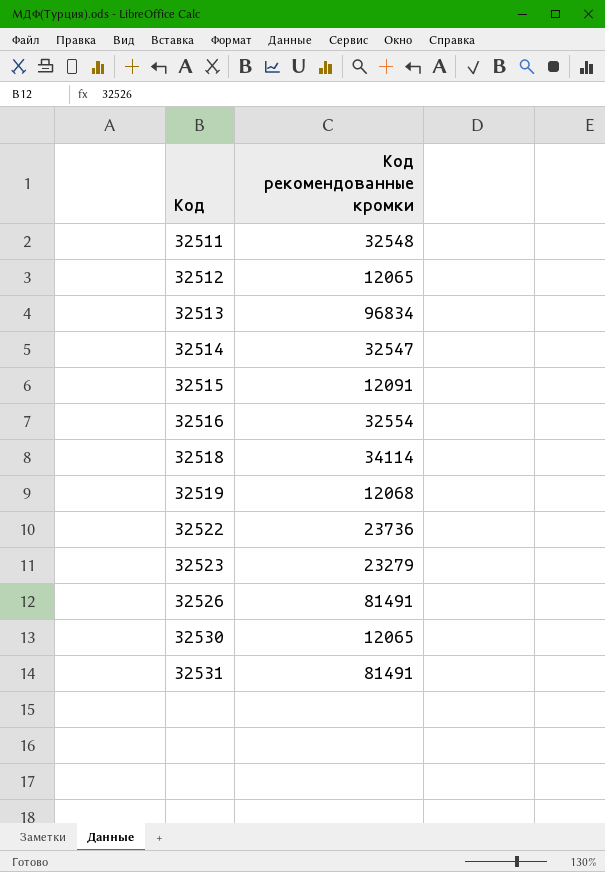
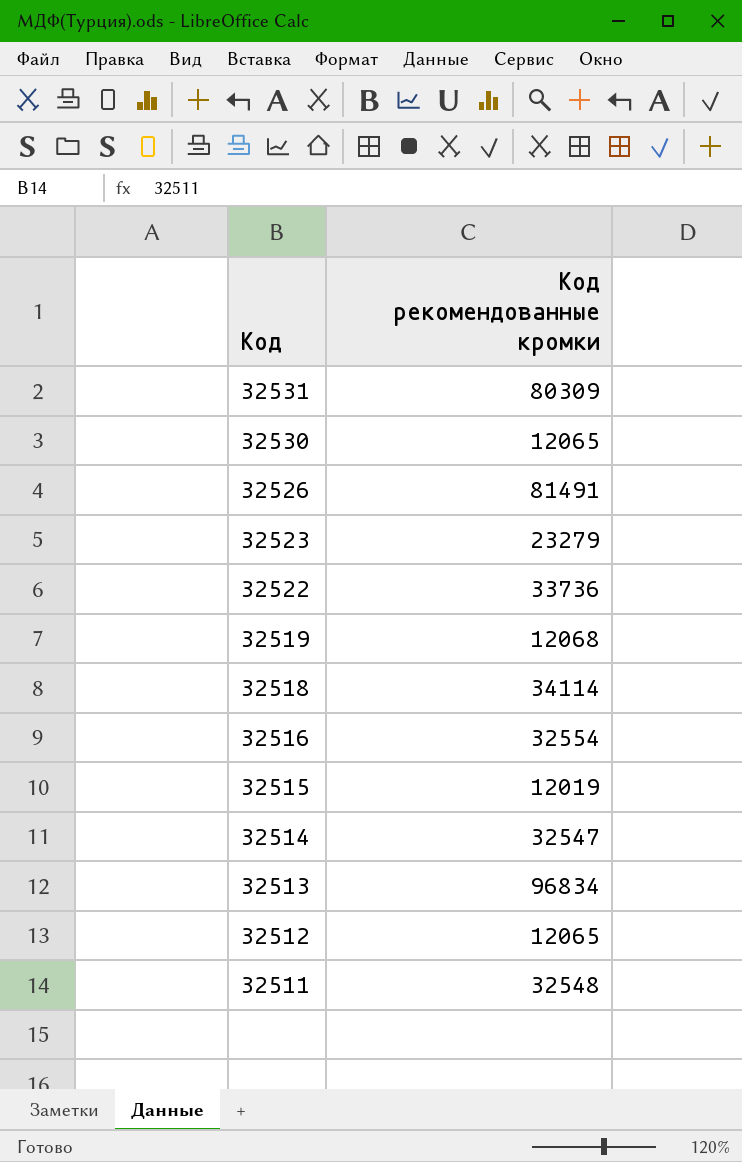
row order: Код ascending -> Код descending
32531 | Код рекомендованные кромки: 81491 -> 80309
32522 | Код рекомендованные кромки: 23736 -> 33736
32515 | Код рекомендованные кромки: 12091 -> 12019

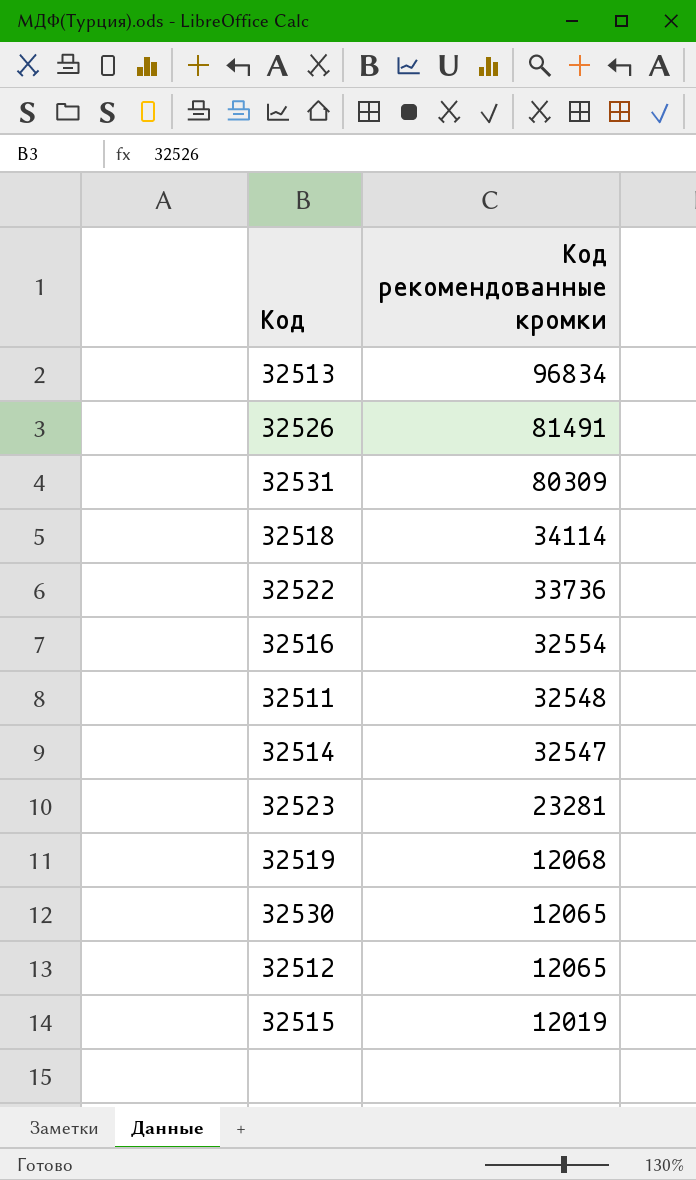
row order: Код descending -> Код рекомендованные кромки descending
32523 | Код рекомендованные кромки: 23279 -> 23281

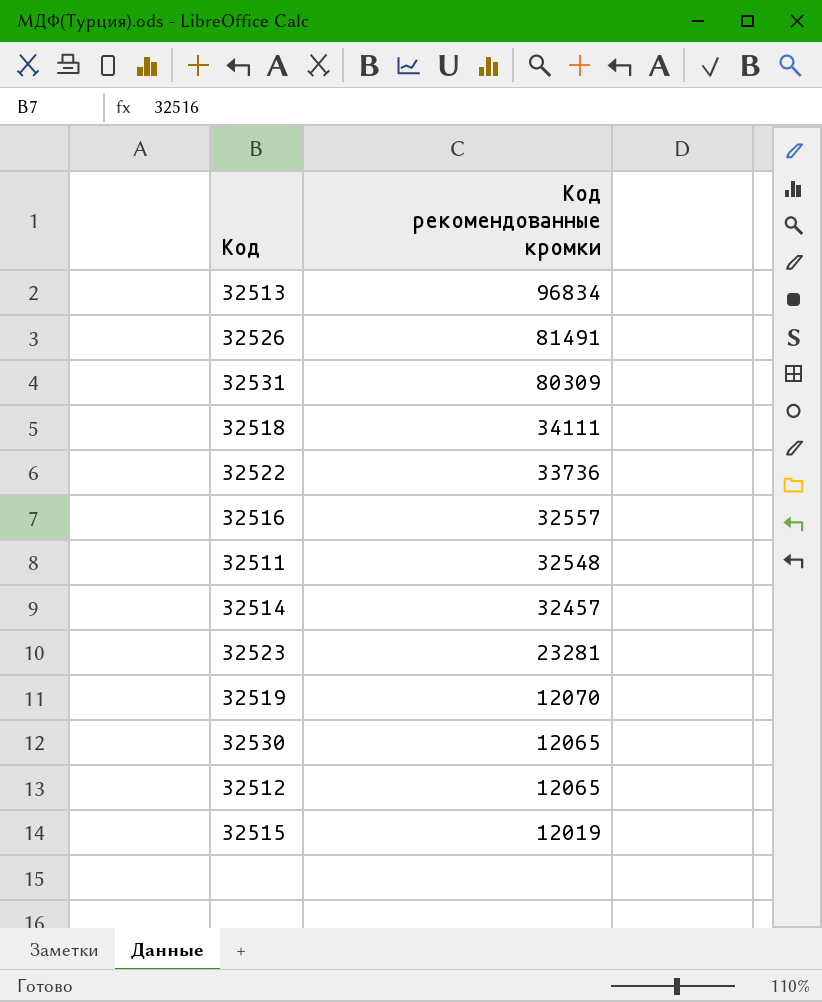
32518 | Код рекомендованные кромки: 34114 -> 34111
32516 | Код рекомендованные кромки: 32554 -> 32557
32514 | Код рекомендованные кромки: 32547 -> 32457
32519 | Код рекомендованные кромки: 12068 -> 12070

